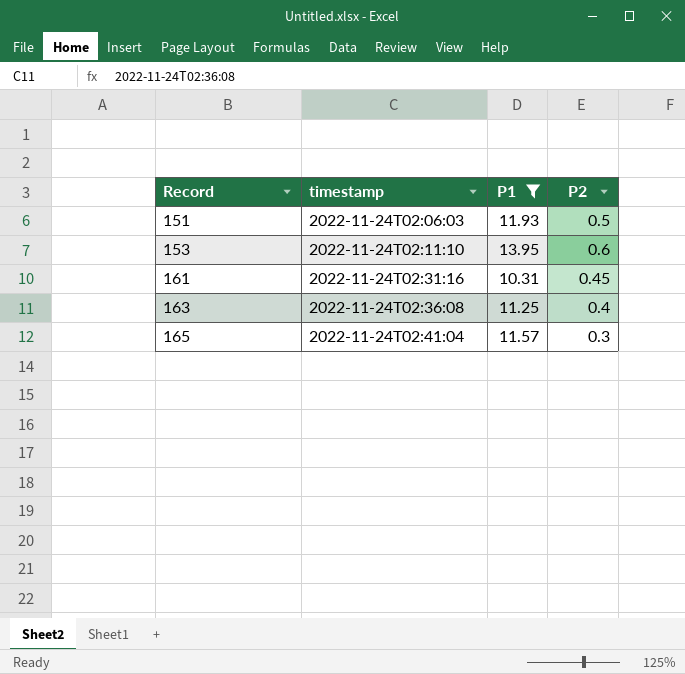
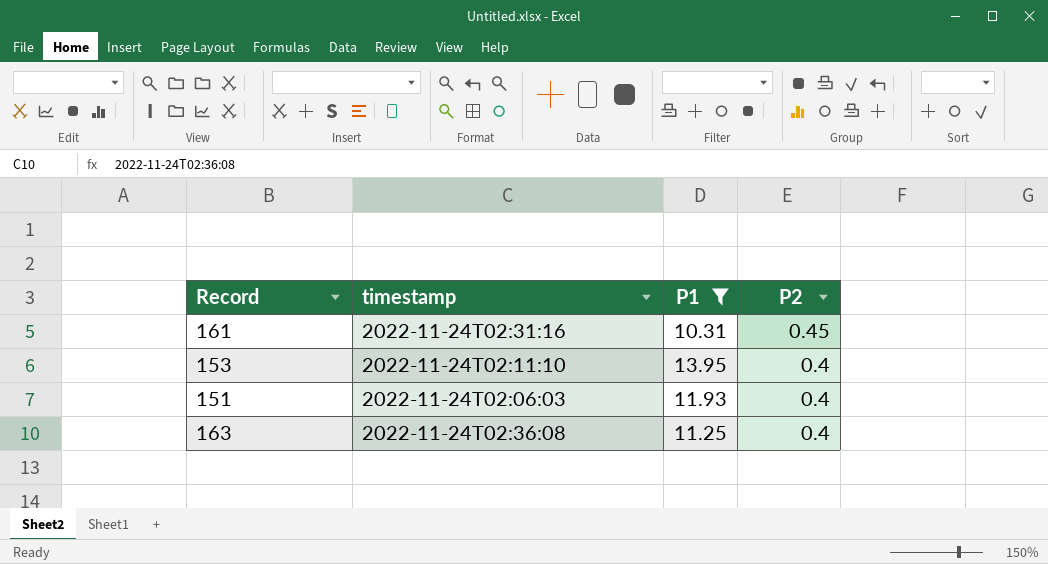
row order: Record ascending -> P2 descending
row 165: 2022-11-24T02:41:04 | 11.57 | 0.3 -> none
153 | P2: 0.6 -> 0.4
151 | P2: 0.5 -> 0.4

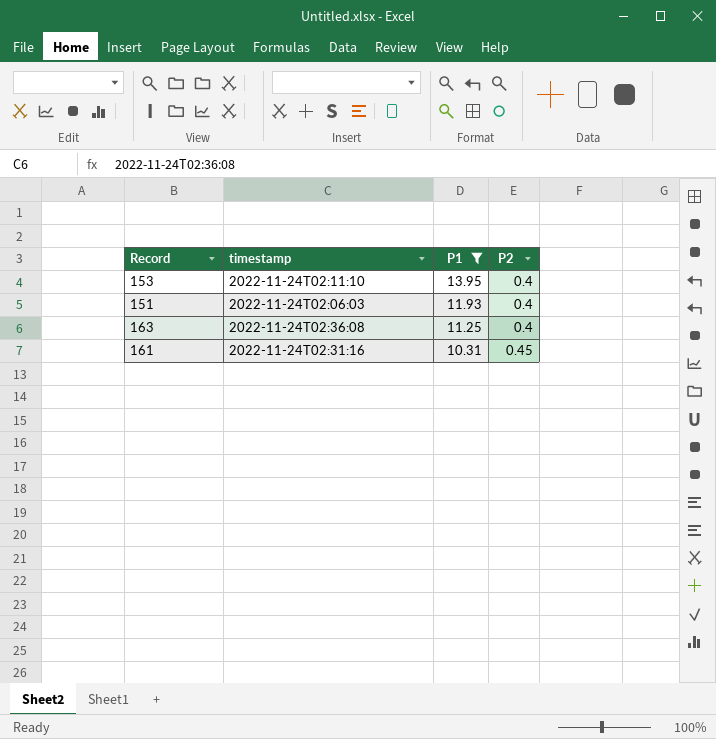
row order: P2 descending -> P1 descending

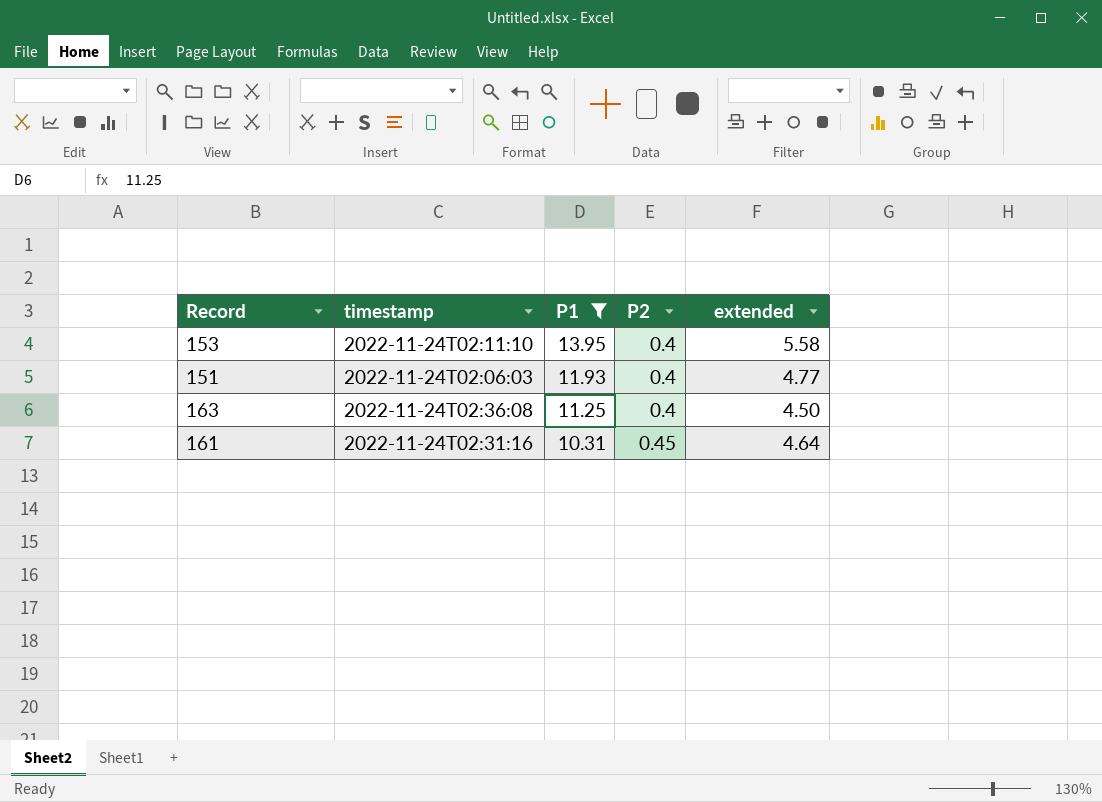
column extended | formula: none -> [P1] * [P2]

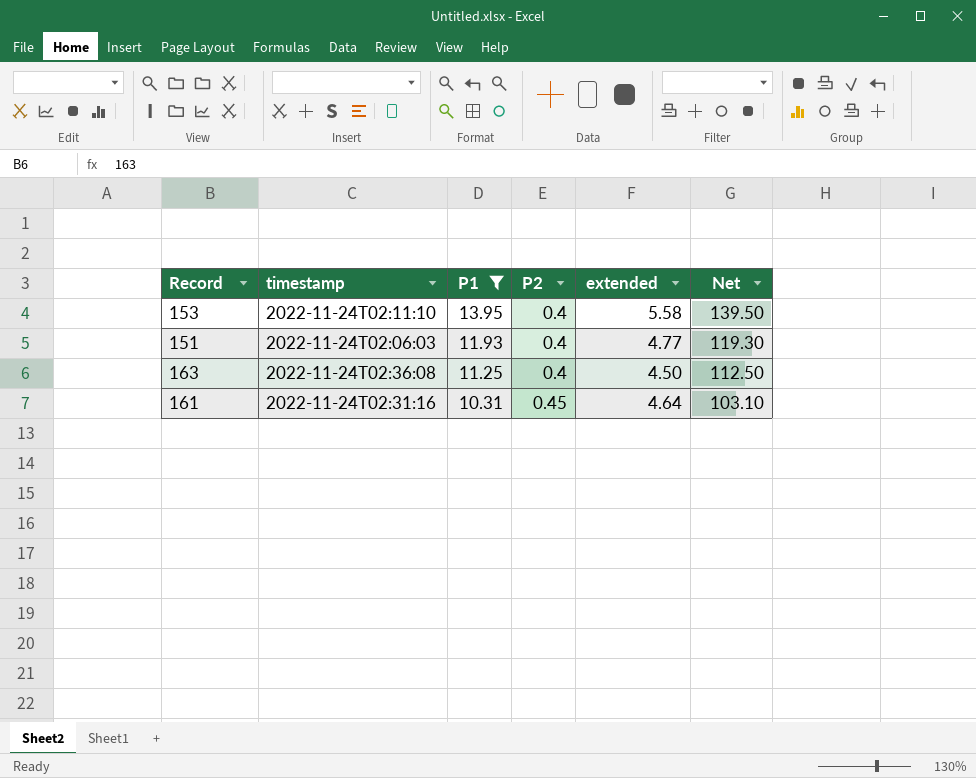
column Net | formula: none -> [P1] * 10

